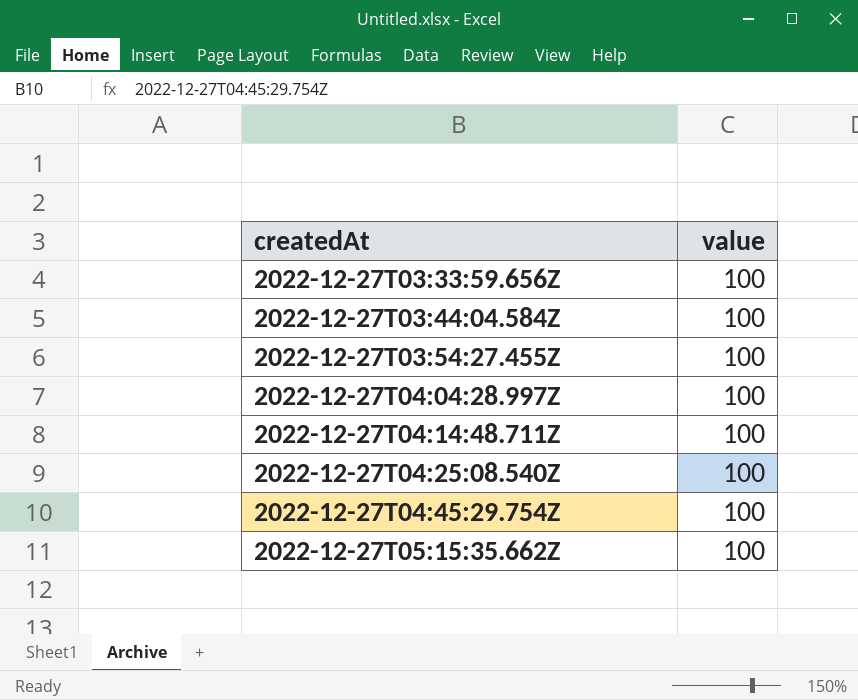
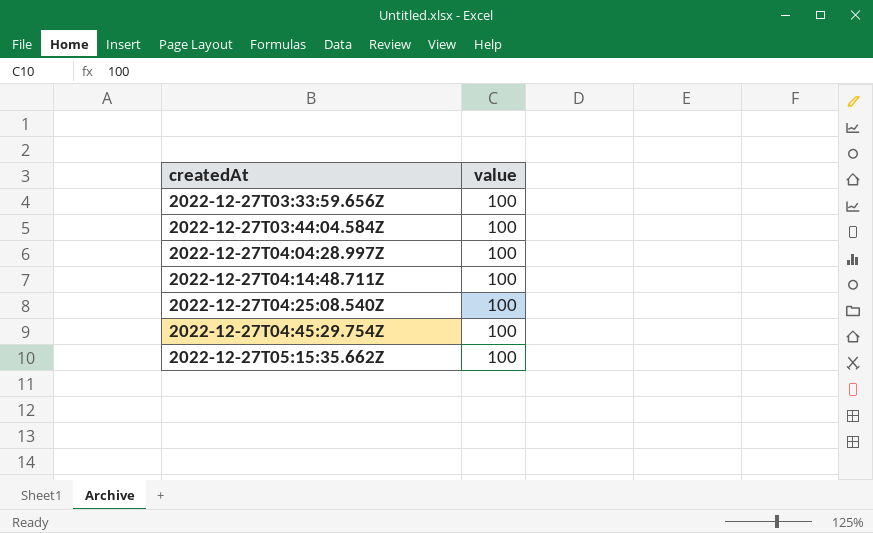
row 2022-12-27T03:54:27.455Z: 100 -> none

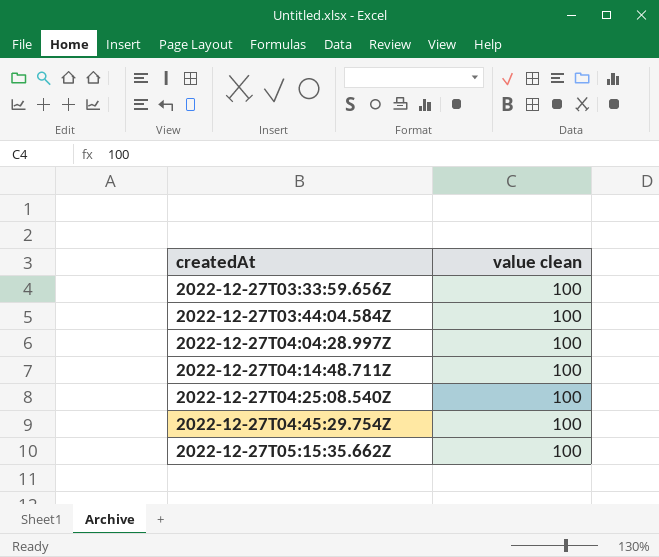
column name: value -> value clean

